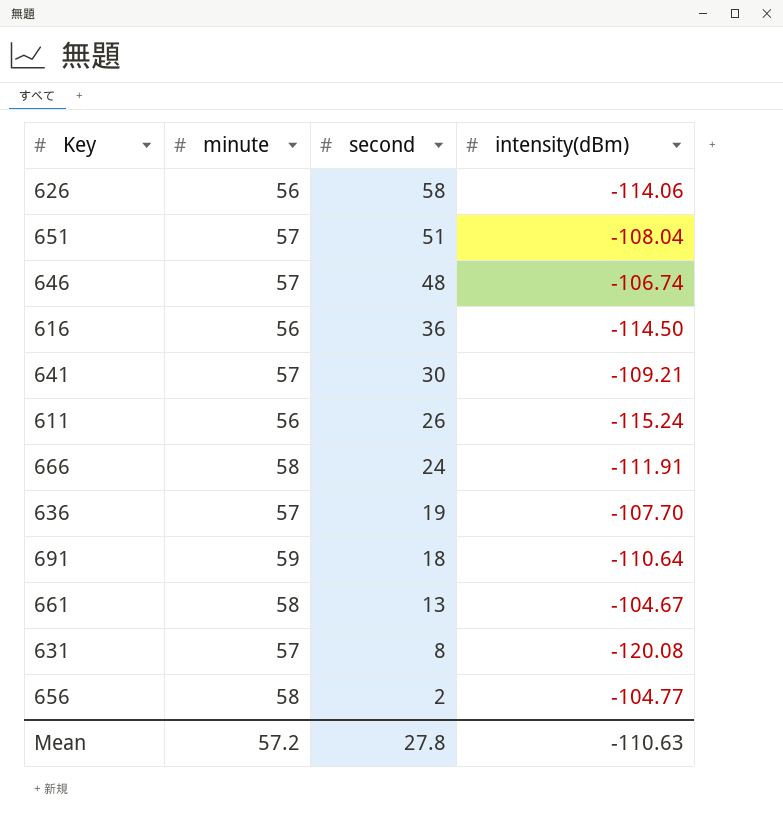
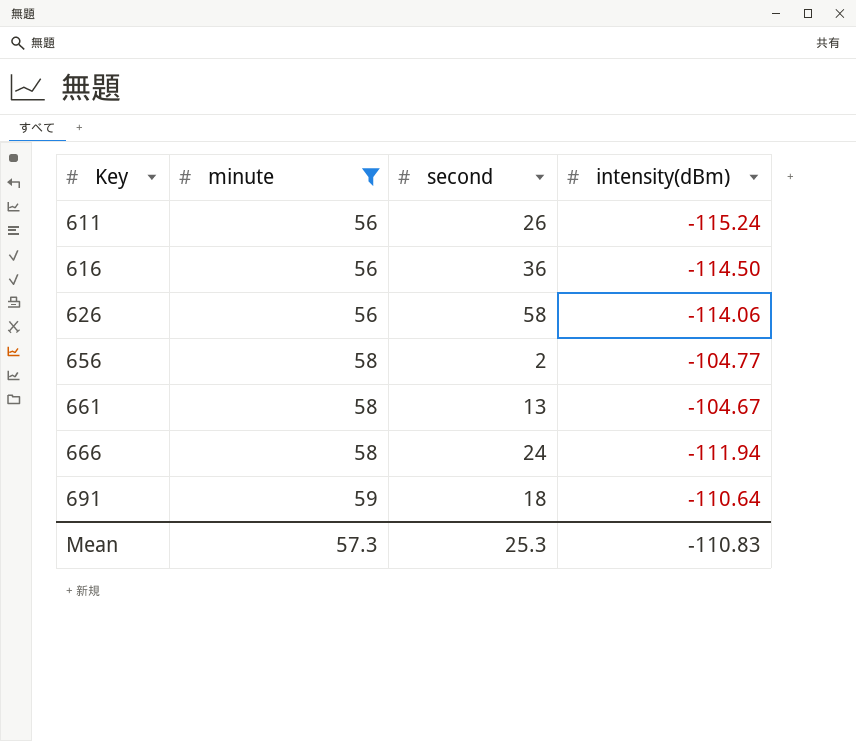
filter: none -> minute != 57
row order: second descending -> Key ascending
666 | intensity(dBm): -111.91 -> -111.94
Mean | minute: 57.2 -> 57.3
Mean | second: 27.8 -> 25.3
Mean | intensity(dBm): -110.63 -> -110.83

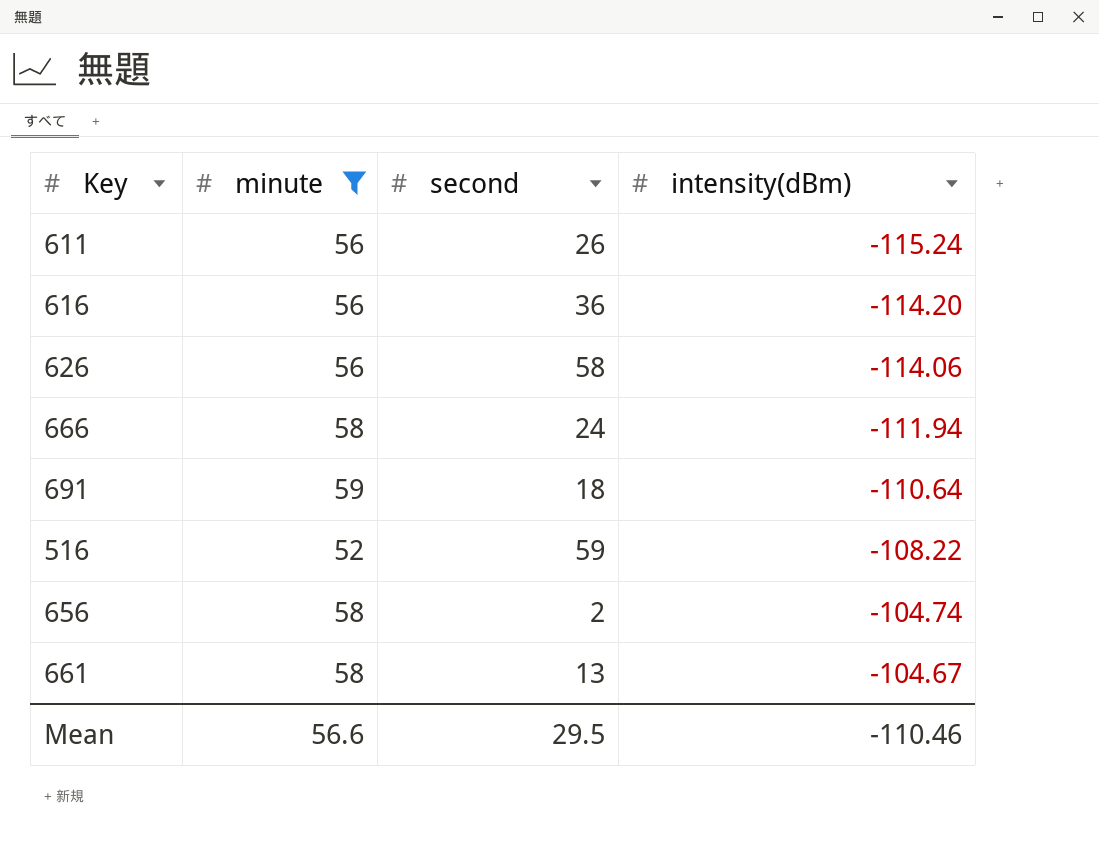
row order: Key ascending -> intensity(dBm) ascending
616 | intensity(dBm): -114.50 -> -114.20
row 516: none -> 52 | 59 | -108.22
656 | intensity(dBm): -104.77 -> -104.74
Mean | minute: 57.3 -> 56.6
Mean | second: 25.3 -> 29.5
Mean | intensity(dBm): -110.83 -> -110.46

